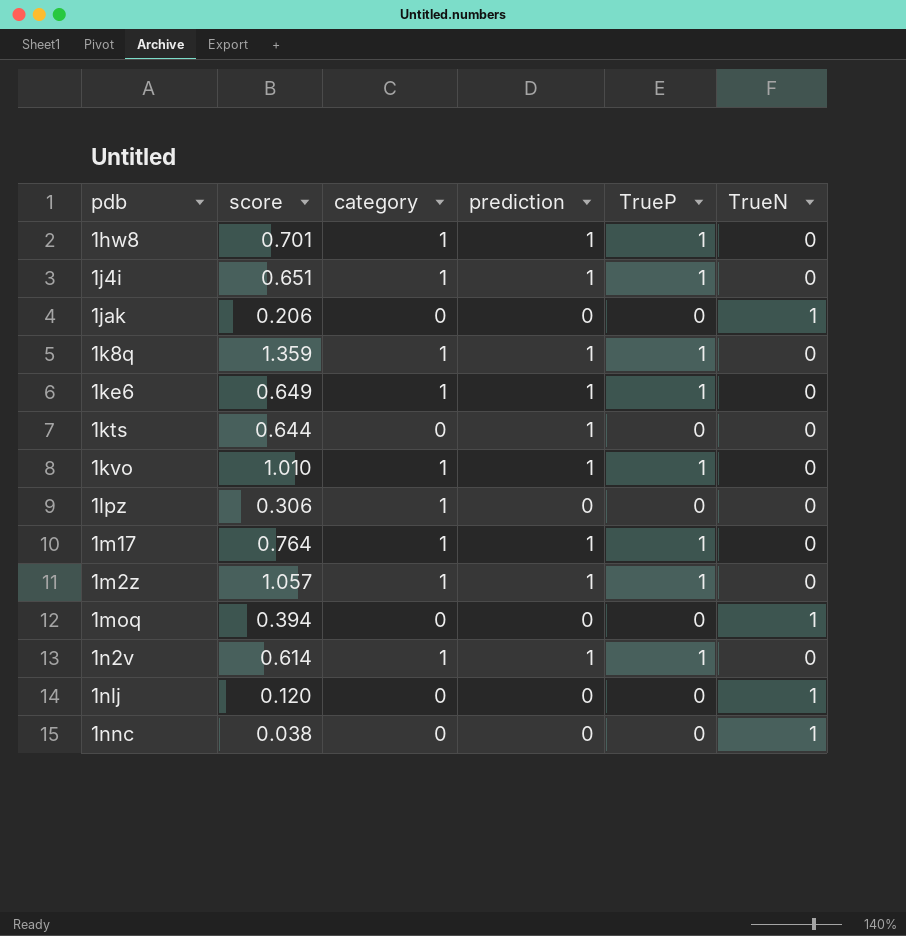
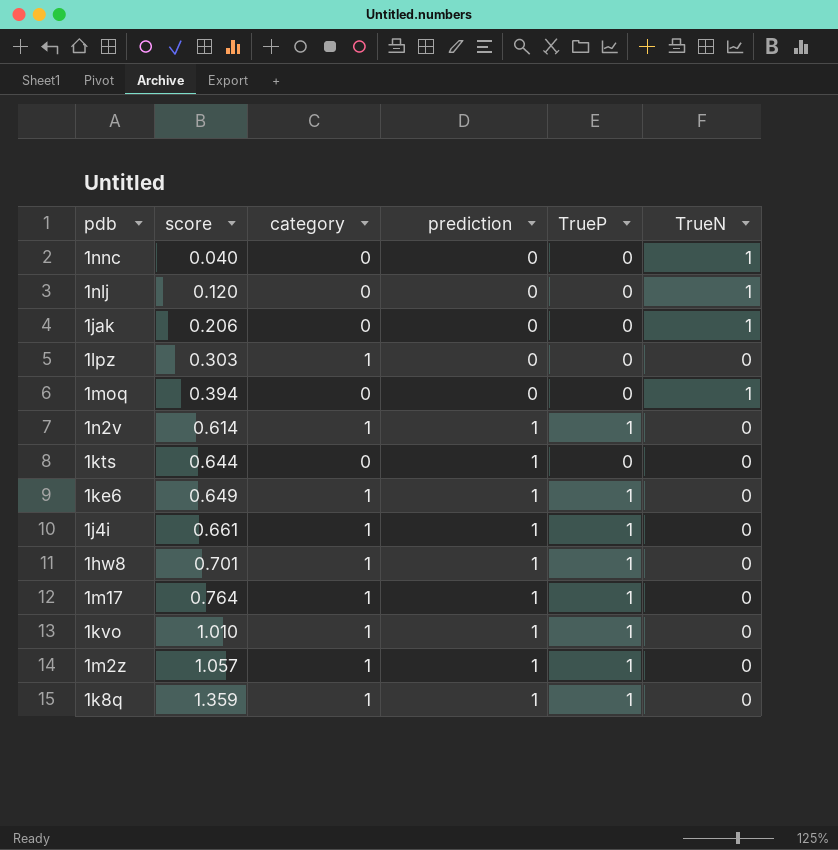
row order: none -> score ascending
1nnc | score: 0.038 -> 0.040
1lpz | score: 0.306 -> 0.303
1j4i | score: 0.651 -> 0.661

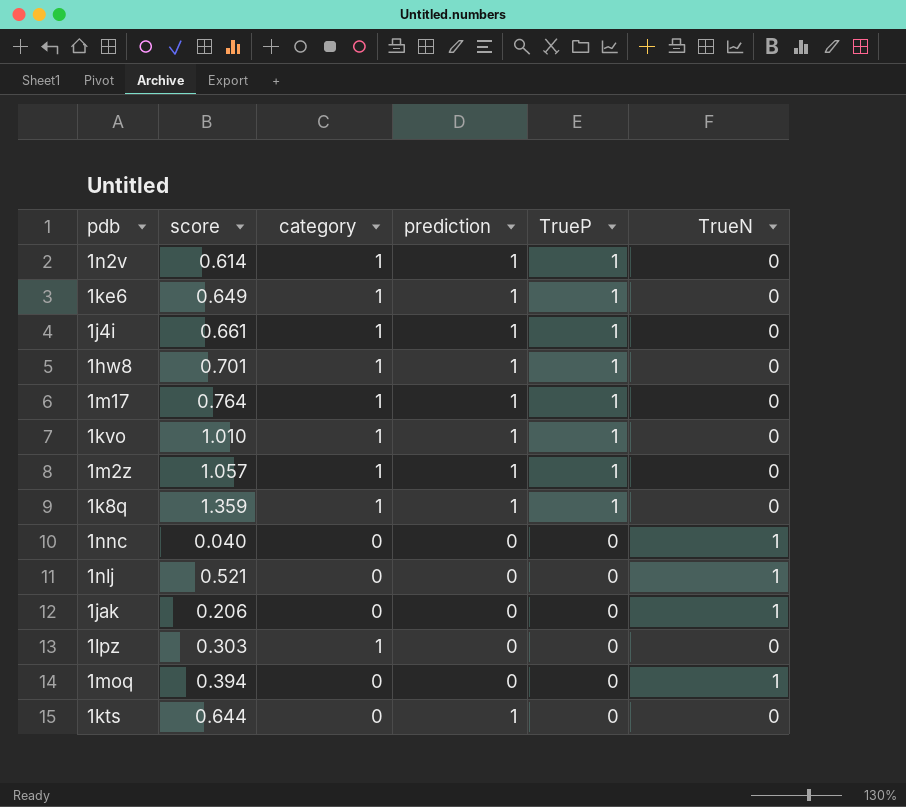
row order: score ascending -> TrueP descending
1nlj | score: 0.120 -> 0.521

